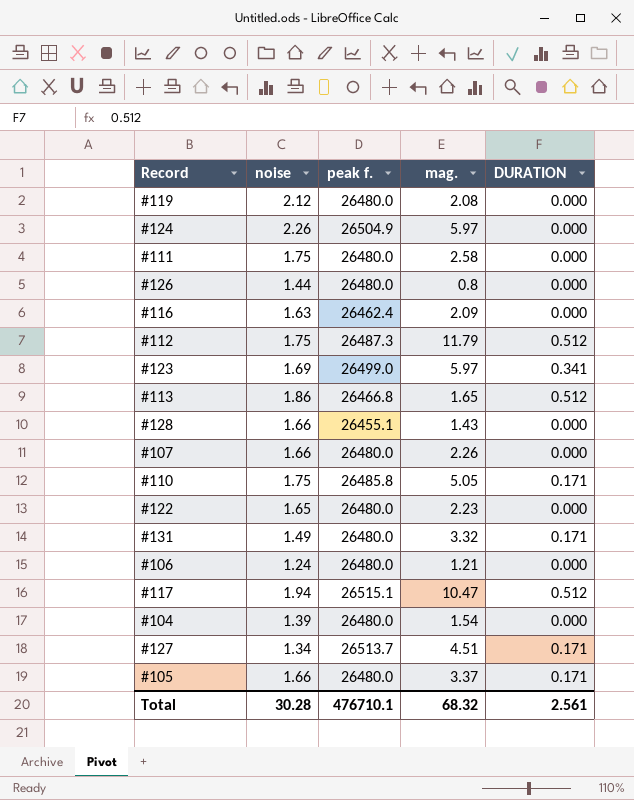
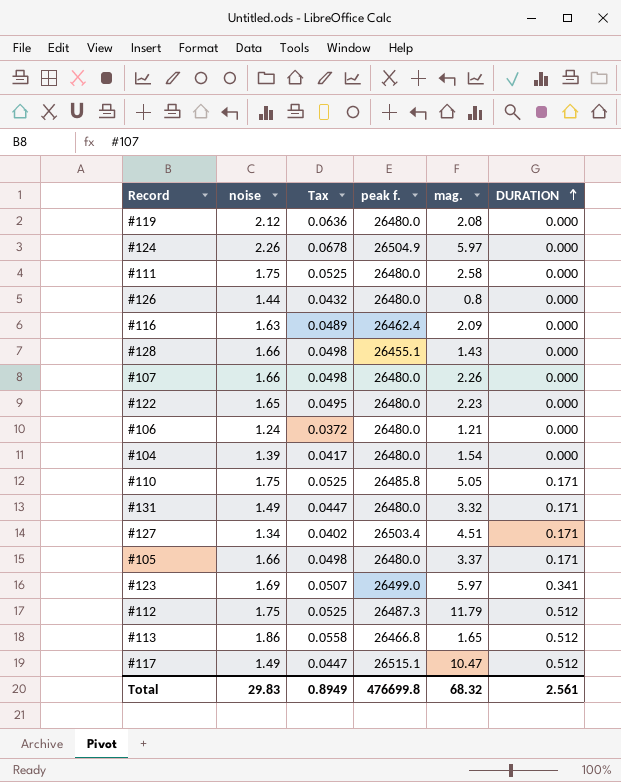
row order: none -> DURATION ascending
column Tax | formula: none -> [noise] * 0.03
#127 | peak f.: 26513.7 -> 26503.4
#117 | noise: 1.94 -> 1.49
Total | noise: 30.28 -> 29.83
Total | peak f.: 476710.1 -> 476699.8

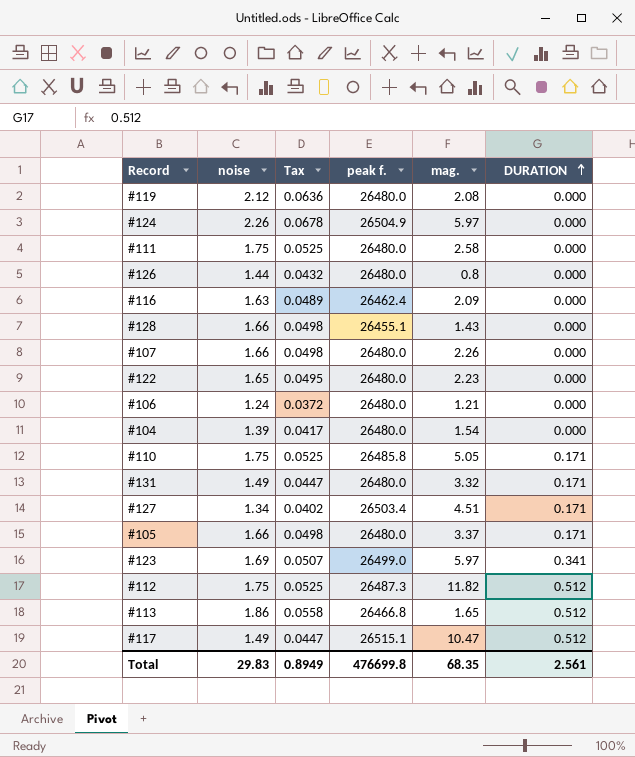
#112 | mag.: 11.79 -> 11.82
Total | mag.: 68.32 -> 68.35

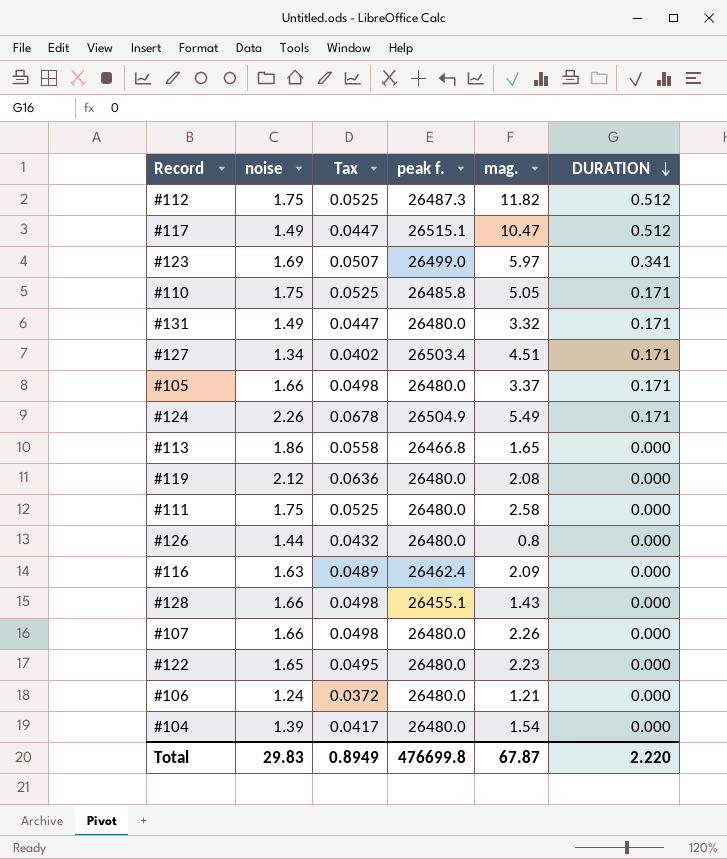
row order: DURATION ascending -> DURATION descending
#124 | mag.: 5.97 -> 5.49
#124 | DURATION: 0.000 -> 0.171
#113 | DURATION: 0.512 -> 0.000
Total | mag.: 68.35 -> 67.87
Total | DURATION: 2.561 -> 2.220

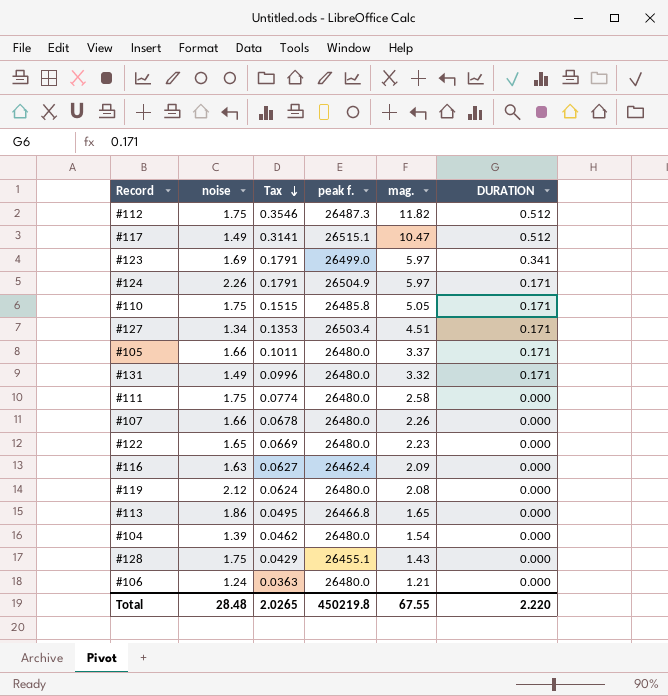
row order: DURATION descending -> Tax descending
column Tax | formula: [noise] * 0.03 -> [mag.] * 0.03
row #126: 1.44 | 0.0432 | 26480.0 | 0.8 | 0.000 -> none
#124 | mag.: 5.49 -> 5.97
#128 | noise: 1.66 -> 1.75
Total | noise: 29.83 -> 28.48
Total | Tax: 0.8949 -> 2.0265
Total | peak f.: 476699.8 -> 450219.8
Total | mag.: 67.87 -> 67.55

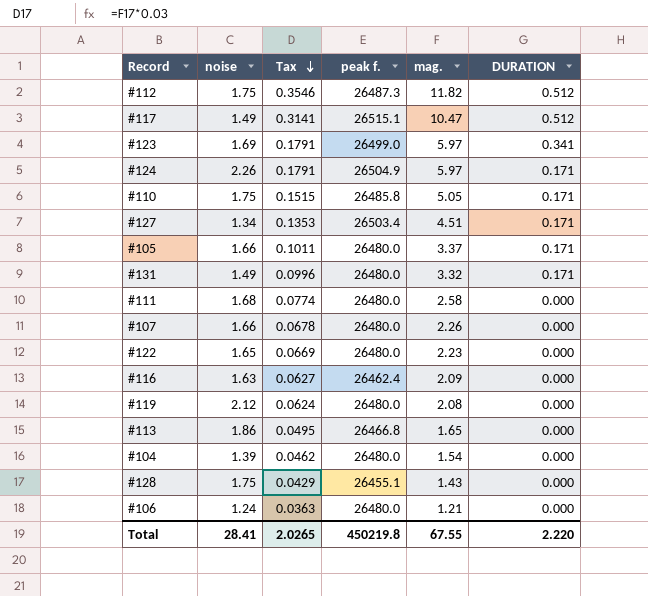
#111 | noise: 1.75 -> 1.68
Total | noise: 28.48 -> 28.41

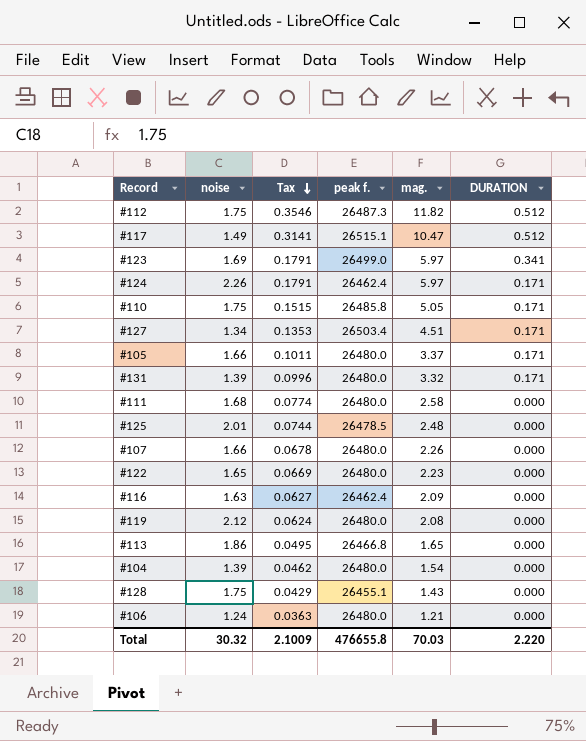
#124 | peak f.: 26504.9 -> 26462.4
#131 | noise: 1.49 -> 1.39
row #125: none -> 2.01 | 0.0744 | 26478.5 | 2.48 | 0.000
Total | noise: 28.41 -> 30.32
Total | Tax: 2.0265 -> 2.1009
Total | peak f.: 450219.8 -> 476655.8
Total | mag.: 67.55 -> 70.03

